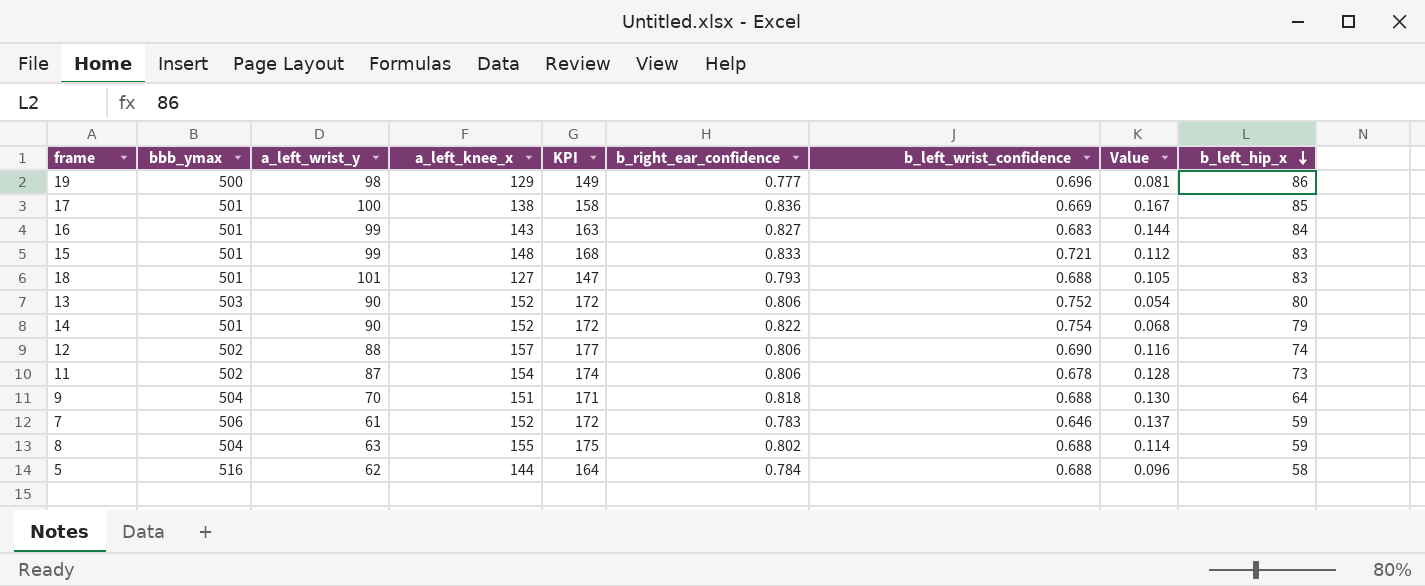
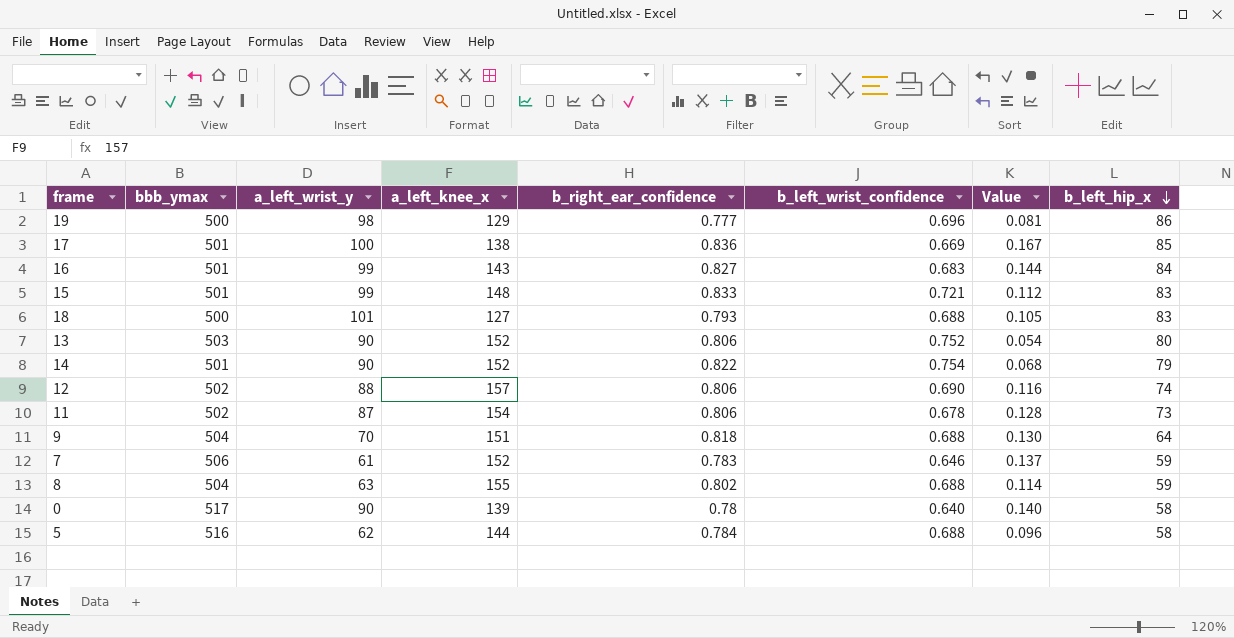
column KPI | formula: [a_left_knee_x] + 20 -> none
18 | bbb_ymax: 501 -> 500
row 0: none -> 517 | 90 | 139 | 0.78 | 0.640 | 0.140 | 58

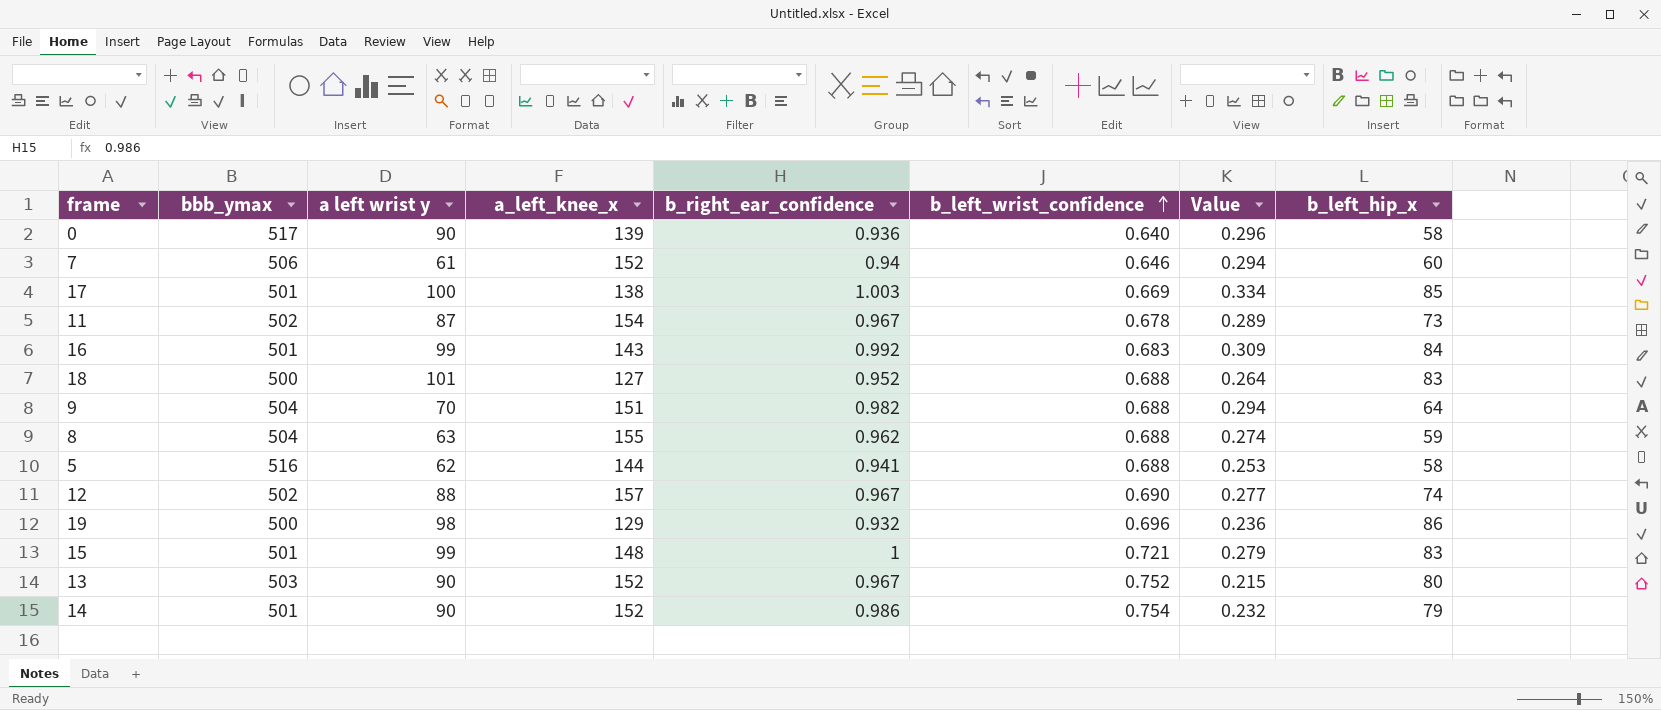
row order: b_left_hip_x descending -> b_left_wrist_confidence ascending
column name: a_left_wrist_y -> a left wrist y
0 | b_right_ear_confidence: 0.78 -> 0.936
0 | Value: 0.140 -> 0.296
7 | b_right_ear_confidence: 0.783 -> 0.94
7 | Value: 0.137 -> 0.294
7 | b_left_hip_x: 59 -> 60
17 | b_right_ear_confidence: 0.836 -> 1.003
17 | Value: 0.167 -> 0.334
11 | b_right_ear_confidence: 0.806 -> 0.967
11 | Value: 0.128 -> 0.289
16 | b_right_ear_confidence: 0.827 -> 0.992
16 | Value: 0.144 -> 0.309
18 | b_right_ear_confidence: 0.793 -> 0.952
18 | Value: 0.105 -> 0.264
9 | b_right_ear_confidence: 0.818 -> 0.982
9 | Value: 0.130 -> 0.294
8 | b_right_ear_confidence: 0.802 -> 0.962
8 | Value: 0.114 -> 0.274
5 | b_right_ear_confidence: 0.784 -> 0.941
5 | Value: 0.096 -> 0.253
12 | b_right_ear_confidence: 0.806 -> 0.967
12 | Value: 0.116 -> 0.277
19 | b_right_ear_confidence: 0.777 -> 0.932
19 | Value: 0.081 -> 0.236
15 | b_right_ear_confidence: 0.833 -> 1
15 | Value: 0.112 -> 0.279
13 | b_right_ear_confidence: 0.806 -> 0.967
13 | Value: 0.054 -> 0.215
14 | b_right_ear_confidence: 0.822 -> 0.986
14 | Value: 0.068 -> 0.232

